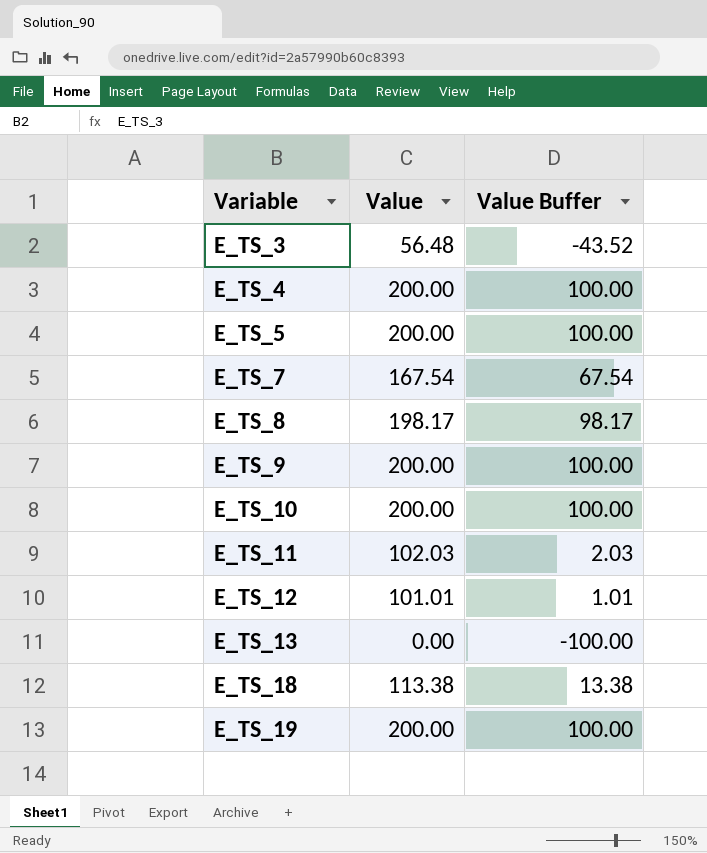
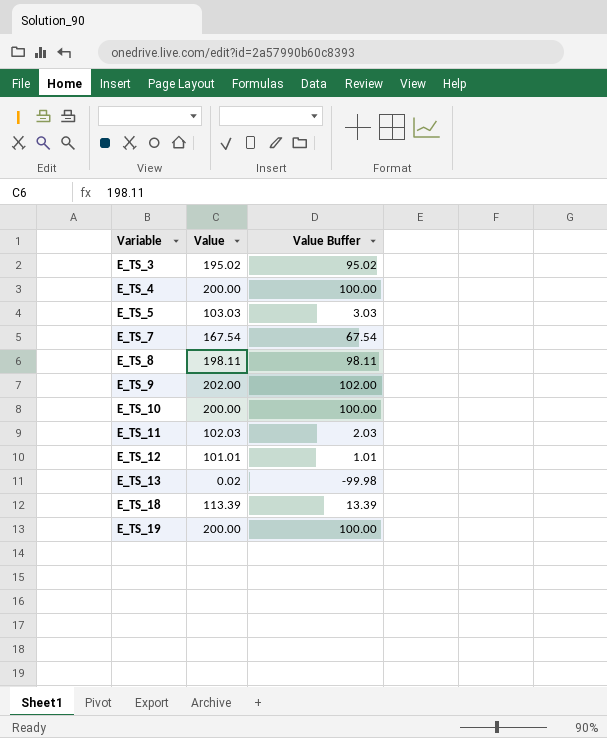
E_TS_3 | Value: 56.48 -> 195.02
E_TS_3 | Value Buffer: -43.52 -> 95.02
E_TS_5 | Value: 200.00 -> 103.03
E_TS_5 | Value Buffer: 100.00 -> 3.03
E_TS_8 | Value: 198.17 -> 198.11
E_TS_8 | Value Buffer: 98.17 -> 98.11
E_TS_9 | Value: 200.00 -> 202.00
E_TS_9 | Value Buffer: 100.00 -> 102.00
E_TS_13 | Value: 0.00 -> 0.02
E_TS_13 | Value Buffer: -100.00 -> -99.98
E_TS_18 | Value: 113.38 -> 113.39
E_TS_18 | Value Buffer: 13.38 -> 13.39

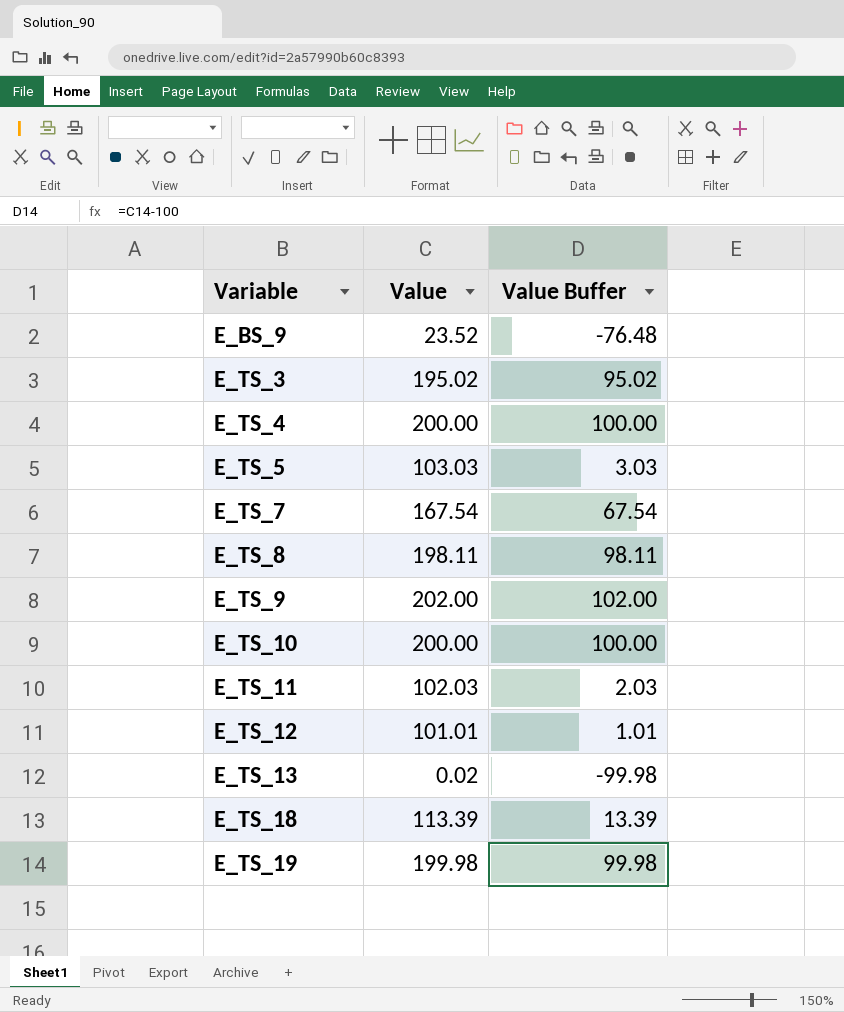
row E_BS_9: none -> 23.52 | -76.48
E_TS_19 | Value: 200.00 -> 199.98
E_TS_19 | Value Buffer: 100.00 -> 99.98

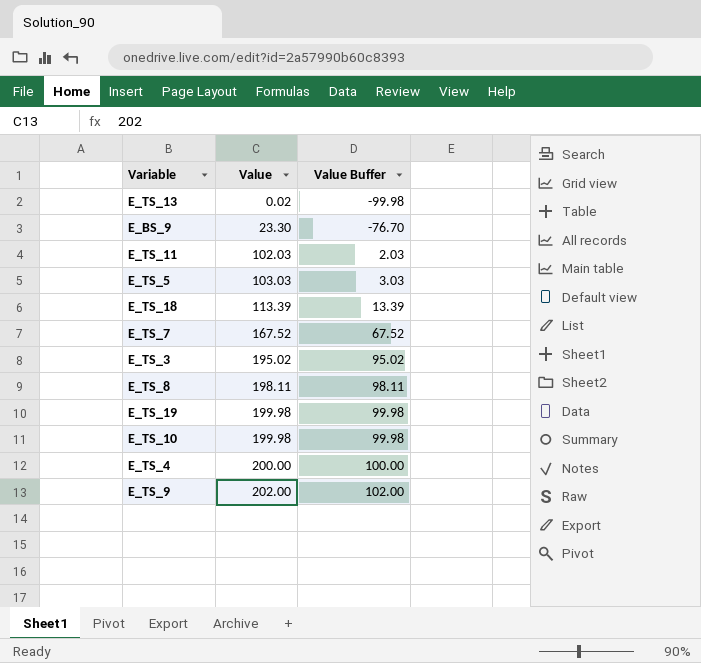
row order: Variable ascending -> Value ascending
row E_TS_12: 101.01 | 1.01 -> none
E_BS_9 | Value: 23.52 -> 23.30
E_BS_9 | Value Buffer: -76.48 -> -76.70
E_TS_7 | Value: 167.54 -> 167.52
E_TS_7 | Value Buffer: 67.54 -> 67.52
E_TS_10 | Value: 200.00 -> 199.98
E_TS_10 | Value Buffer: 100.00 -> 99.98

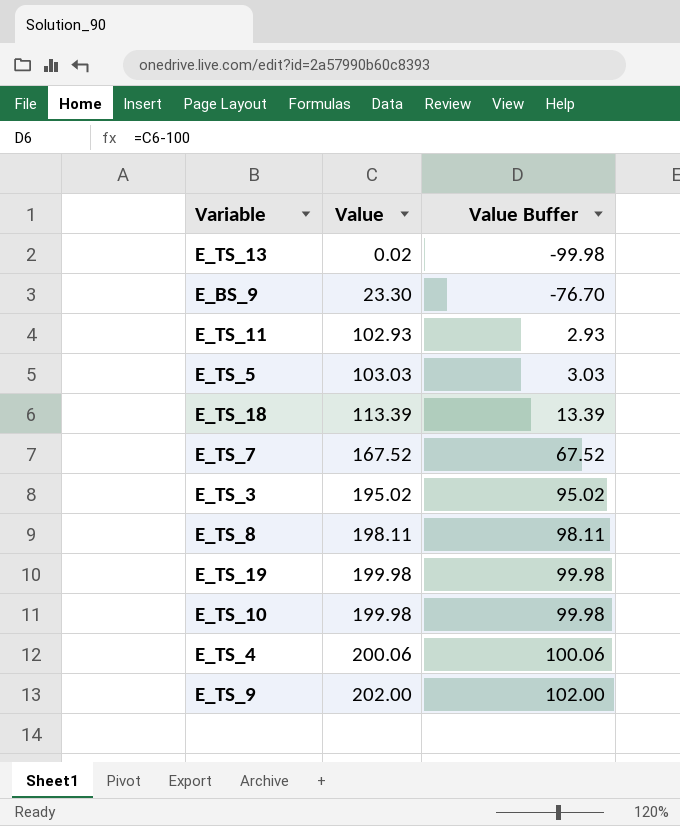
E_TS_11 | Value: 102.03 -> 102.93
E_TS_11 | Value Buffer: 2.03 -> 2.93
E_TS_4 | Value: 200.00 -> 200.06
E_TS_4 | Value Buffer: 100.00 -> 100.06

